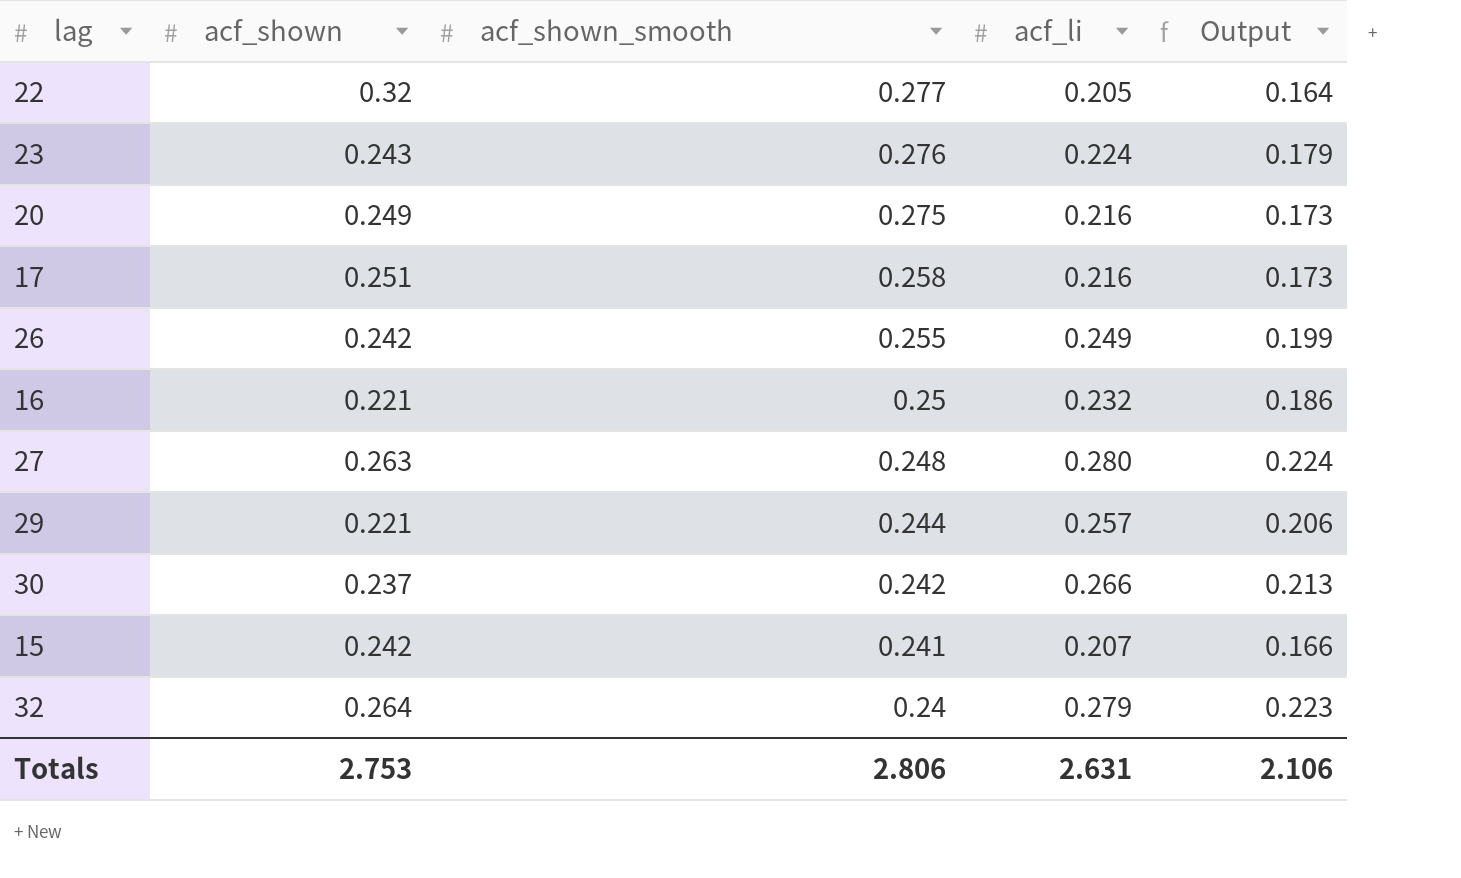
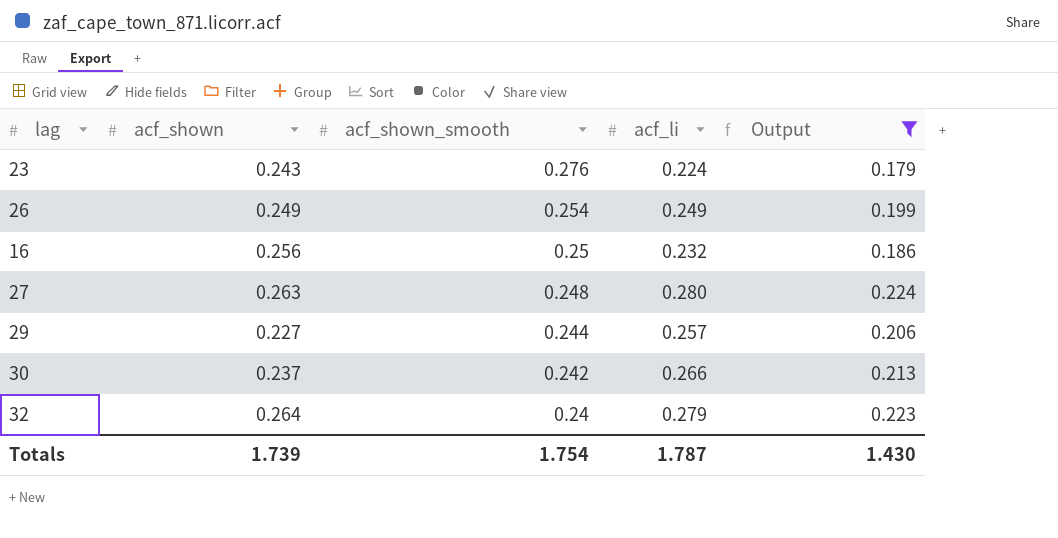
filter: none -> Output >= 0.179
26 | acf_shown: 0.242 -> 0.249
26 | acf_shown_smooth: 0.255 -> 0.254
16 | acf_shown: 0.221 -> 0.256
29 | acf_shown: 0.221 -> 0.227
Totals | acf_shown: 2.753 -> 1.739
Totals | acf_shown_smooth: 2.806 -> 1.754
Totals | acf_li: 2.631 -> 1.787
Totals | Output: 2.106 -> 1.430

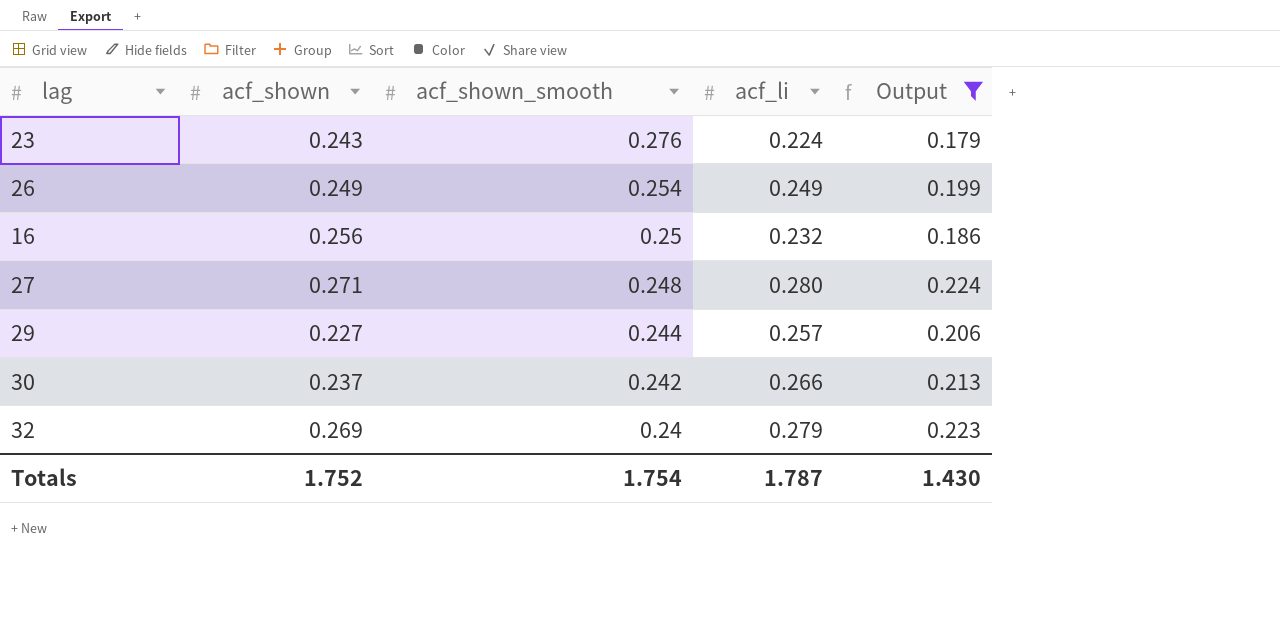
27 | acf_shown: 0.263 -> 0.271
32 | acf_shown: 0.264 -> 0.269
Totals | acf_shown: 1.739 -> 1.752

